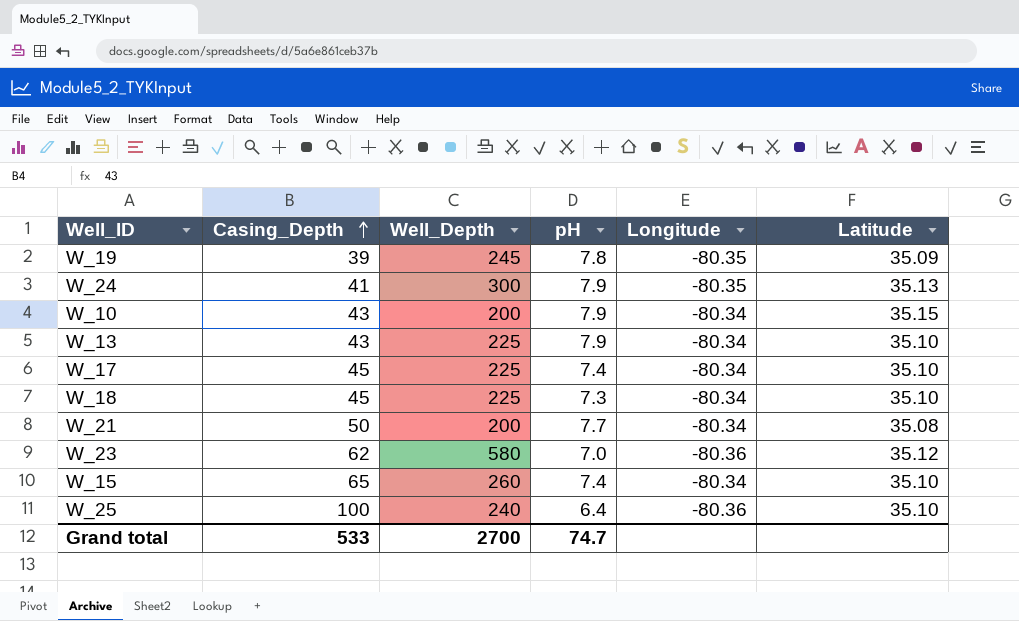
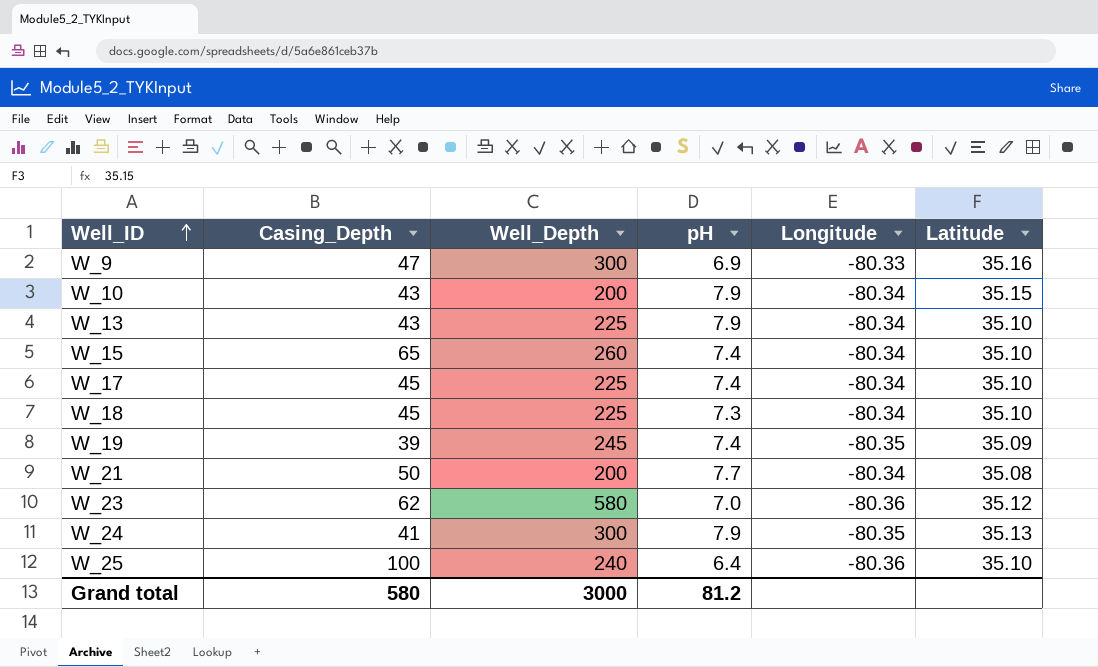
row order: Casing_Depth ascending -> Well_ID ascending
row W_9: none -> 47 | 300 | 6.9 | -80.33 | 35.16
W_19 | pH: 7.8 -> 7.4
Grand total | Casing_Depth: 533 -> 580
Grand total | Well_Depth: 2700 -> 3000
Grand total | pH: 74.7 -> 81.2

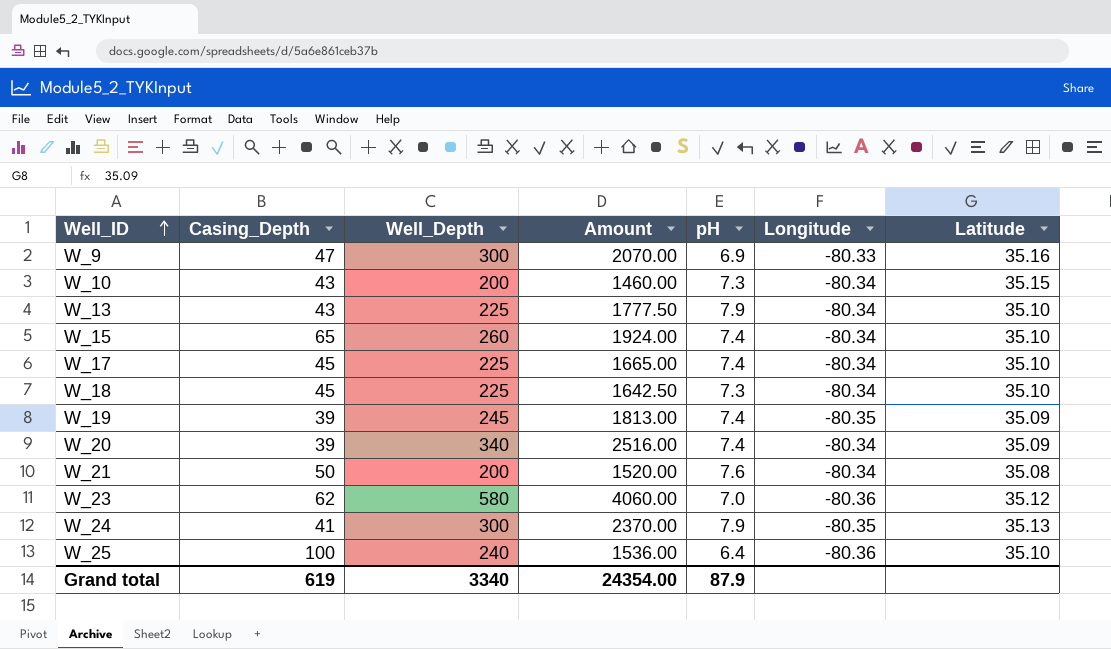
column Amount | formula: none -> [Well_Depth] * [pH]
W_10 | pH: 7.9 -> 7.3
row W_20: none -> 39 | 340 | 2516.00 | 7.4 | -80.34 | 35.09
W_21 | pH: 7.7 -> 7.6
Grand total | Casing_Depth: 580 -> 619
Grand total | Well_Depth: 3000 -> 3340
Grand total | pH: 81.2 -> 87.9

